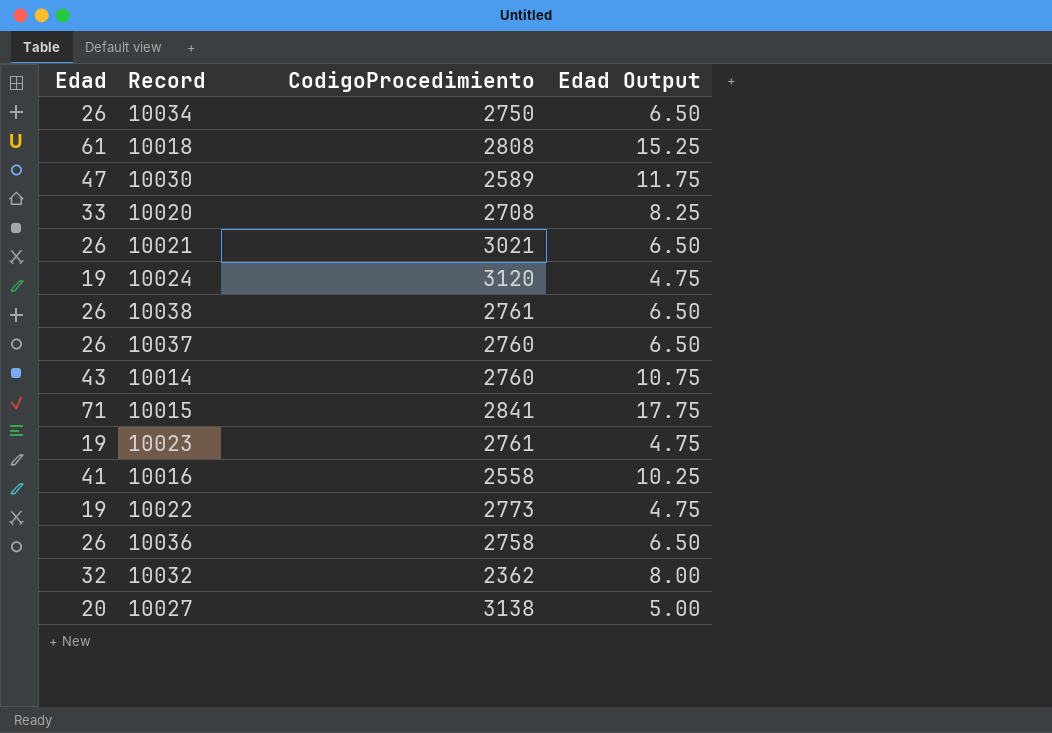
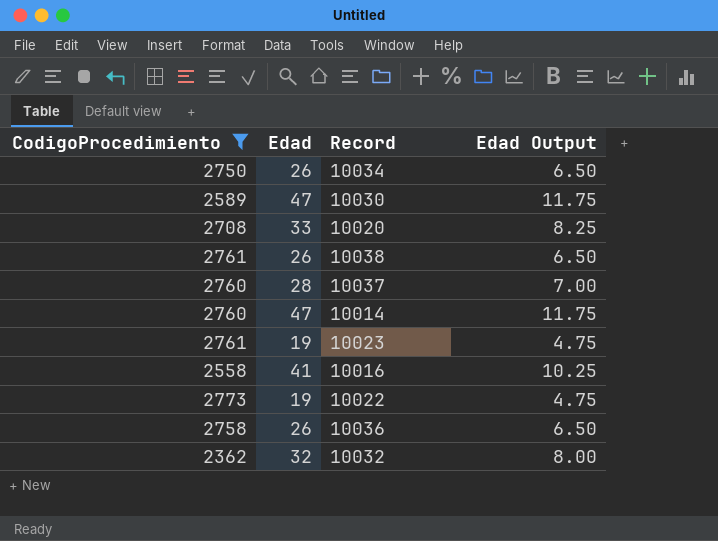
filter: none -> CodigoProcedimiento <= 2773
column CodigoProcedimiento | position: 3 -> 1
10037 | Edad: 26 -> 28
10037 | Edad Output: 6.50 -> 7.00
10014 | Edad: 43 -> 47
10014 | Edad Output: 10.75 -> 11.75

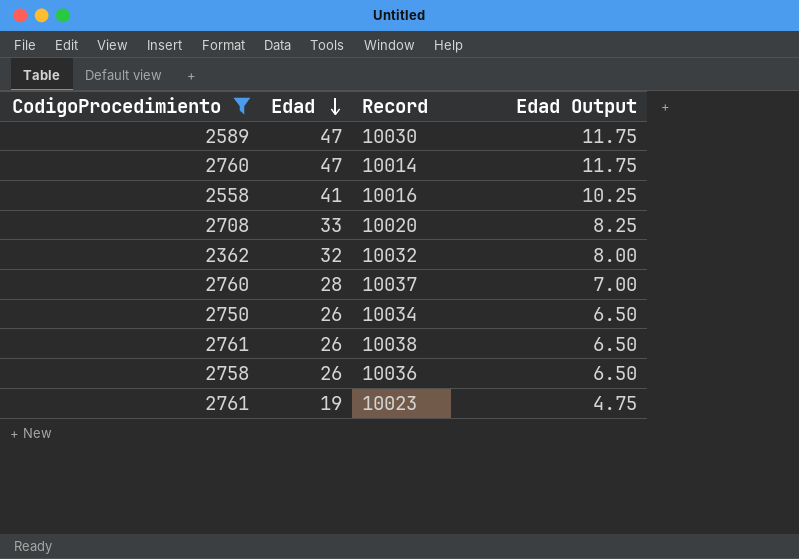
row order: none -> Edad descending
row 10022: 2773 | 19 | 4.75 -> none

